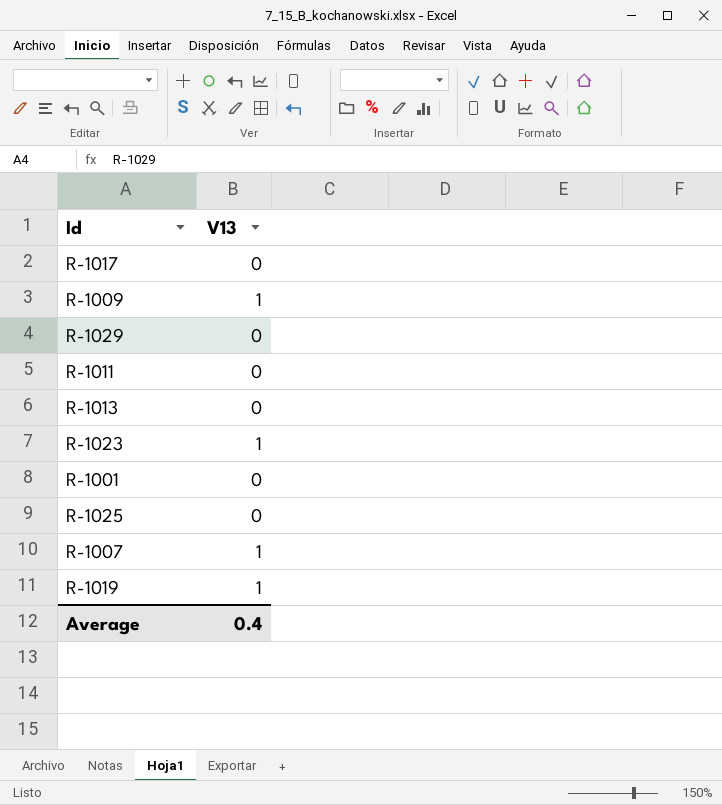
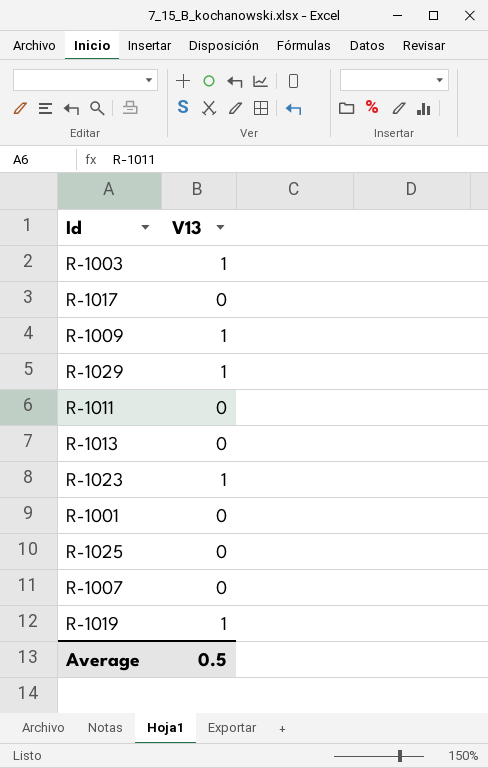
row R-1003: none -> 1
R-1029 | V13: 0 -> 1
R-1007 | V13: 1 -> 0
Average | V13: 0.4 -> 0.5

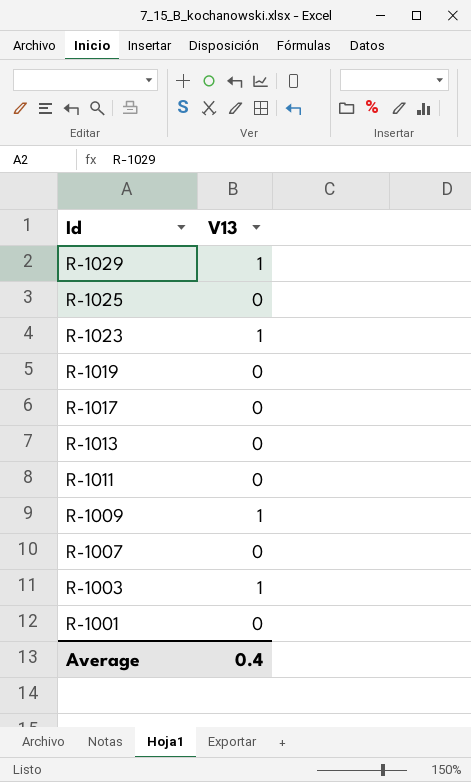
row order: none -> Id descending
R-1019 | V13: 1 -> 0
Average | V13: 0.5 -> 0.4

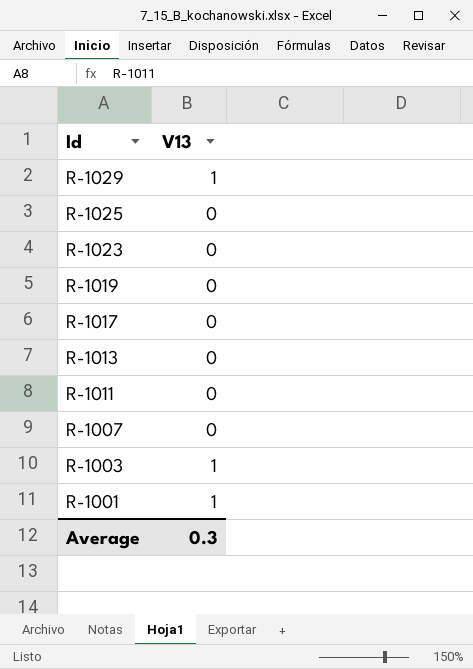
row R-1009: 1 -> none
R-1023 | V13: 1 -> 0
R-1001 | V13: 0 -> 1
Average | V13: 0.4 -> 0.3

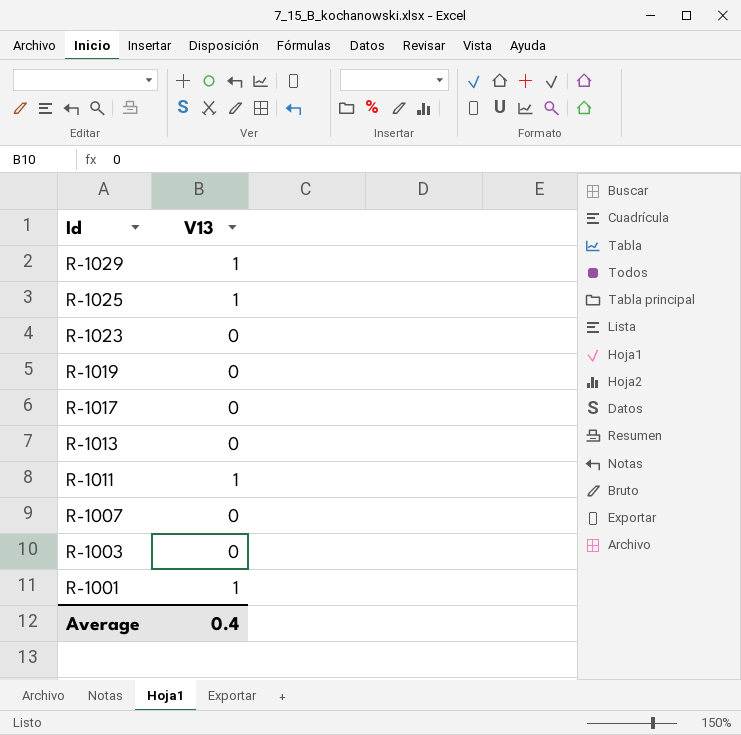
R-1025 | V13: 0 -> 1
R-1011 | V13: 0 -> 1
R-1003 | V13: 1 -> 0
Average | V13: 0.3 -> 0.4

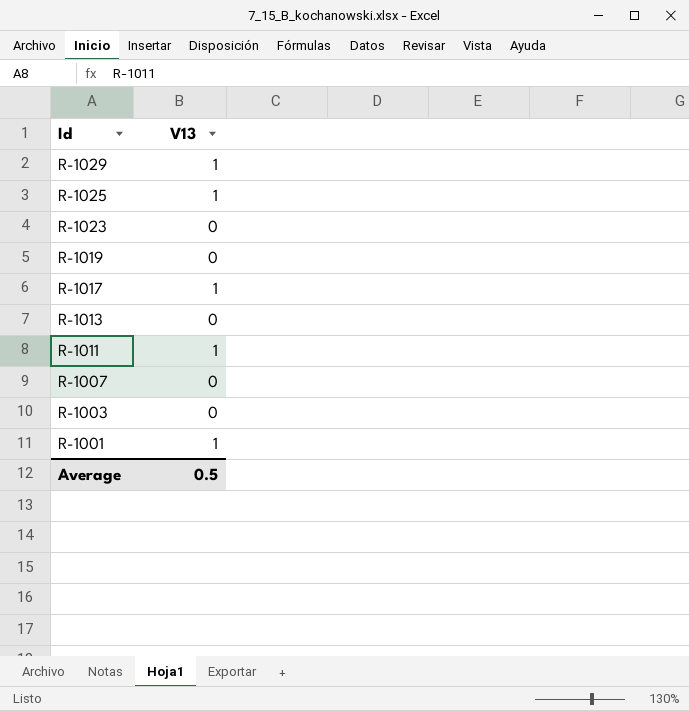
R-1017 | V13: 0 -> 1
Average | V13: 0.4 -> 0.5

